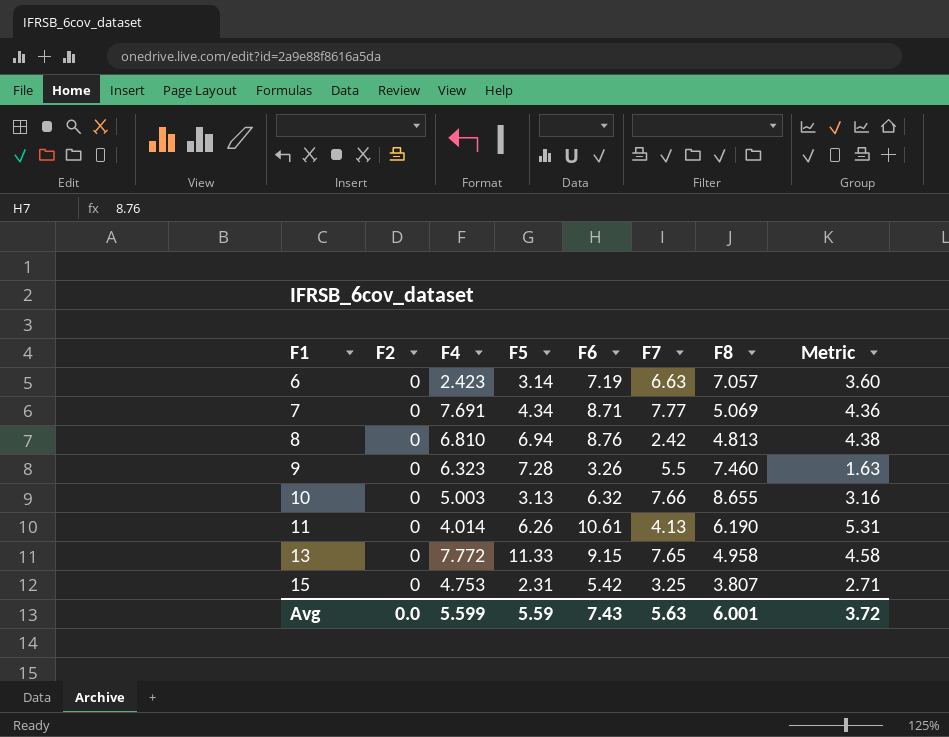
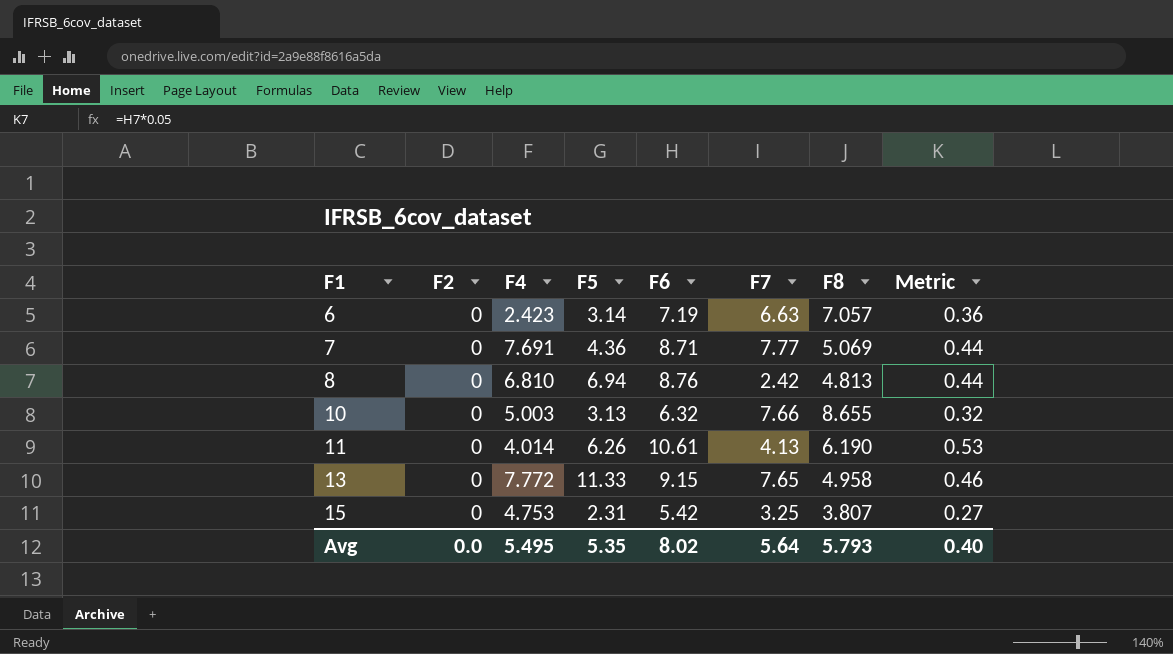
column Metric | formula: [F6] * 0.5 -> [F6] * 0.05
row 9: 0 | 6.323 | 7.28 | 3.26 | 5.5 | 7.460 | 1.63 -> none
7 | F5: 4.34 -> 4.36
Avg | F4: 5.599 -> 5.495
Avg | F5: 5.59 -> 5.35
Avg | F6: 7.43 -> 8.02
Avg | F7: 5.63 -> 5.64
Avg | F8: 6.001 -> 5.793
Avg | Metric: 3.72 -> 0.40

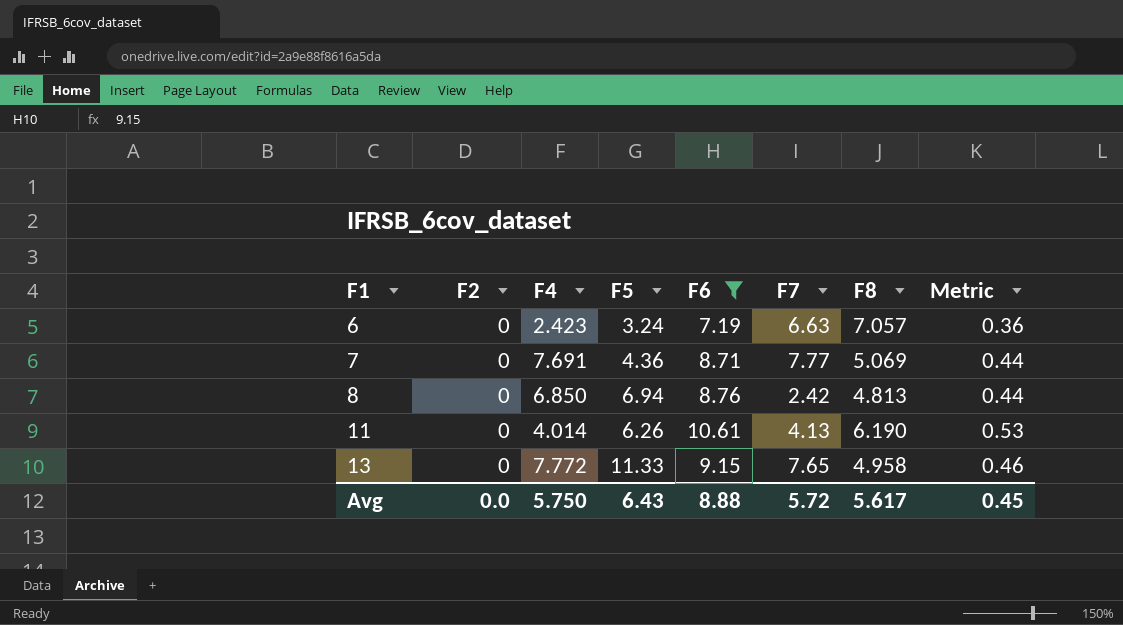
filter: none -> F6 >= 7.19
6 | F5: 3.14 -> 3.24
8 | F4: 6.810 -> 6.850
Avg | F4: 5.495 -> 5.750
Avg | F5: 5.35 -> 6.43
Avg | F6: 8.02 -> 8.88
Avg | F7: 5.64 -> 5.72
Avg | F8: 5.793 -> 5.617
Avg | Metric: 0.40 -> 0.45

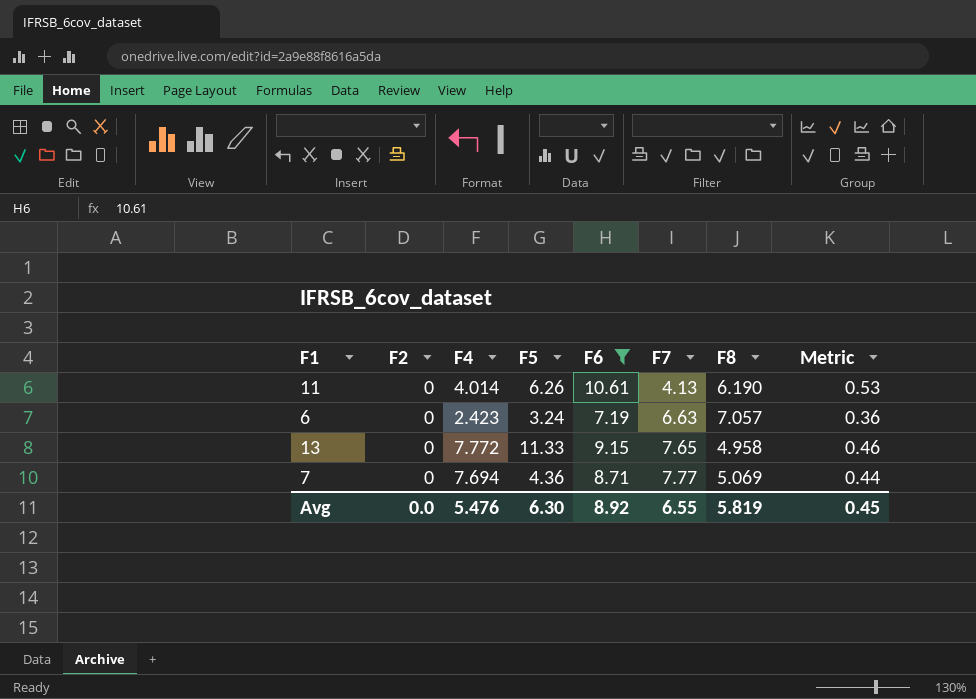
row order: F1 ascending -> F7 ascending
row 8: 0 | 6.850 | 6.94 | 8.76 | 2.42 | 4.813 | 0.44 -> none
7 | F4: 7.691 -> 7.694
Avg | F4: 5.750 -> 5.476
Avg | F5: 6.43 -> 6.30
Avg | F6: 8.88 -> 8.92
Avg | F7: 5.72 -> 6.55
Avg | F8: 5.617 -> 5.819

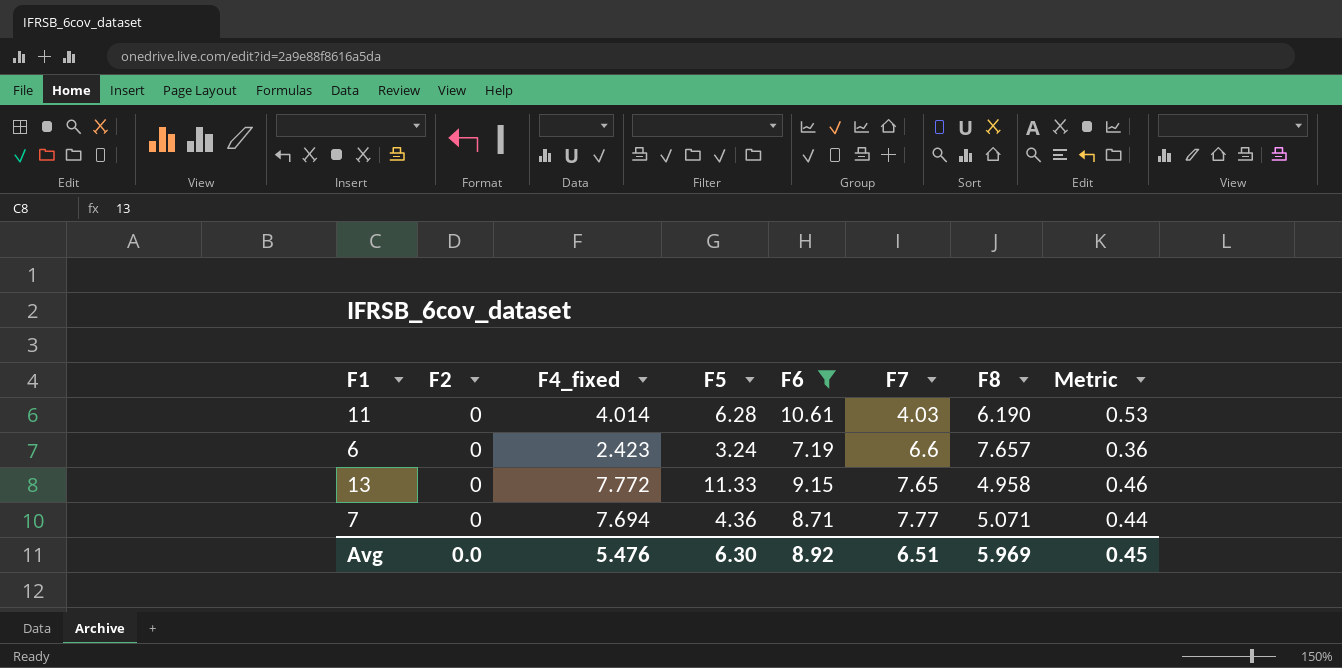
column name: F4 -> F4_fixed
11 | F5: 6.26 -> 6.28
11 | F7: 4.13 -> 4.03
6 | F7: 6.63 -> 6.6
6 | F8: 7.057 -> 7.657
7 | F8: 5.069 -> 5.071
Avg | F7: 6.55 -> 6.51
Avg | F8: 5.819 -> 5.969

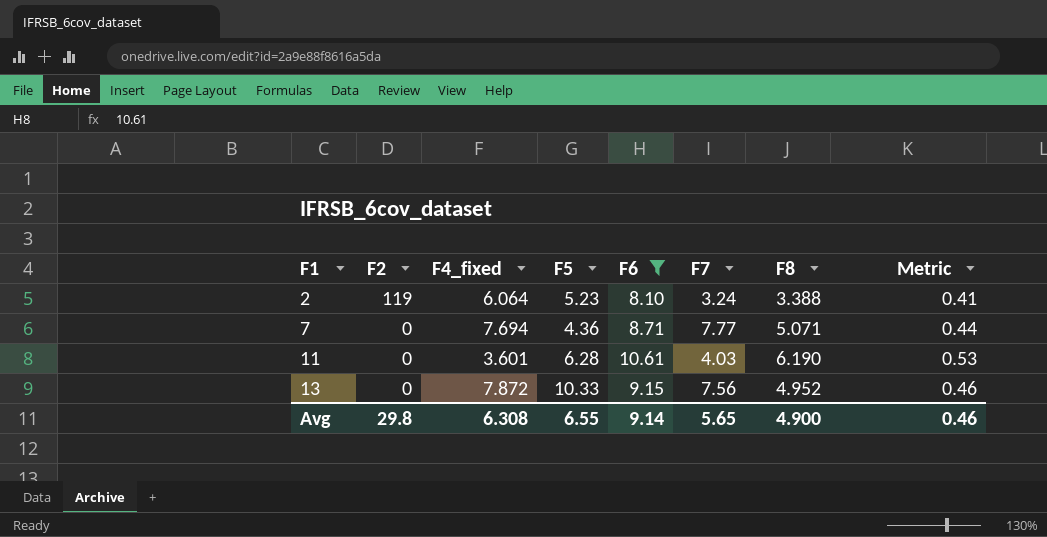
row order: F7 ascending -> F1 ascending
row 6: 0 | 2.423 | 3.24 | 7.19 | 6.6 | 7.657 | 0.36 -> none
row 2: none -> 119 | 6.064 | 5.23 | 8.10 | 3.24 | 3.388 | 0.41
11 | F4_fixed: 4.014 -> 3.601
13 | F4_fixed: 7.772 -> 7.872
13 | F5: 11.33 -> 10.33
13 | F7: 7.65 -> 7.56
13 | F8: 4.958 -> 4.952
Avg | F2: 0.0 -> 29.8
Avg | F4_fixed: 5.476 -> 6.308
Avg | F5: 6.30 -> 6.55
Avg | F6: 8.92 -> 9.14
Avg | F7: 6.51 -> 5.65
Avg | F8: 5.969 -> 4.900
Avg | Metric: 0.45 -> 0.46

